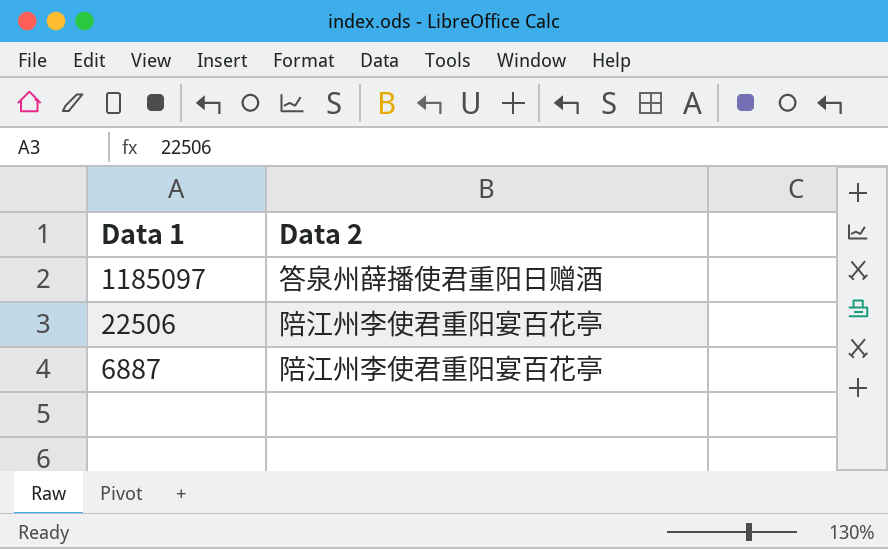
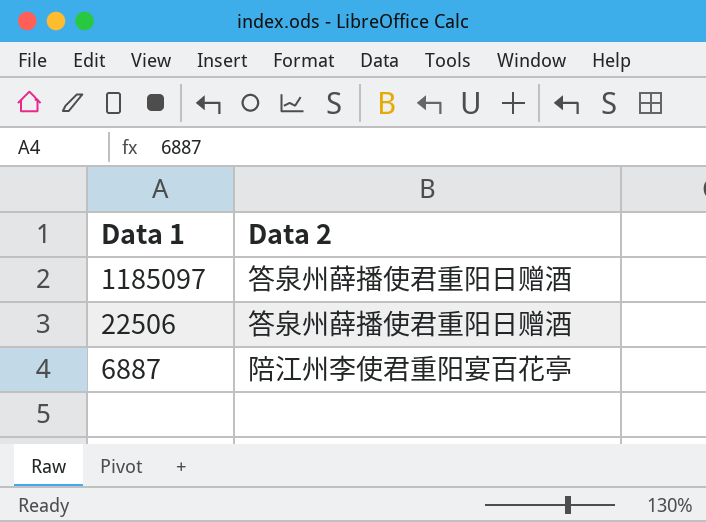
22506 | Data 2: 陪江州李使君重阳宴百花亭 -> 答泉州薛播使君重阳日赠酒

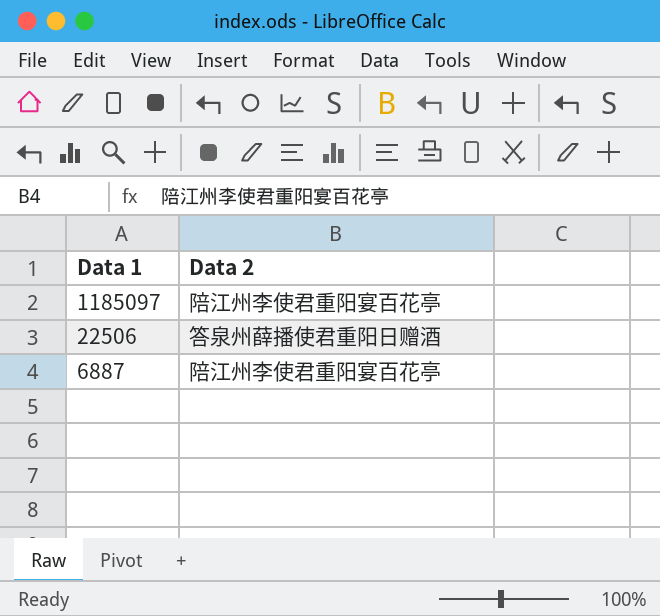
1185097 | Data 2: 答泉州薛播使君重阳日赠酒 -> 陪江州李使君重阳宴百花亭

